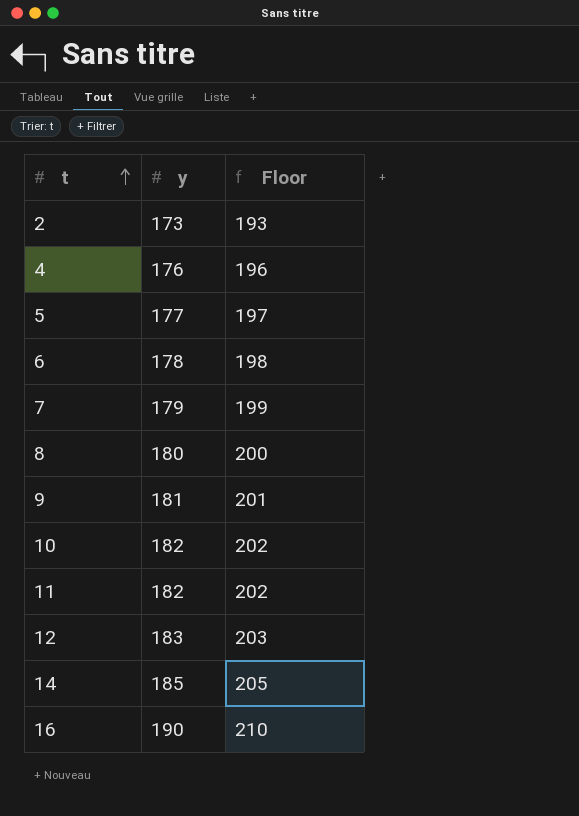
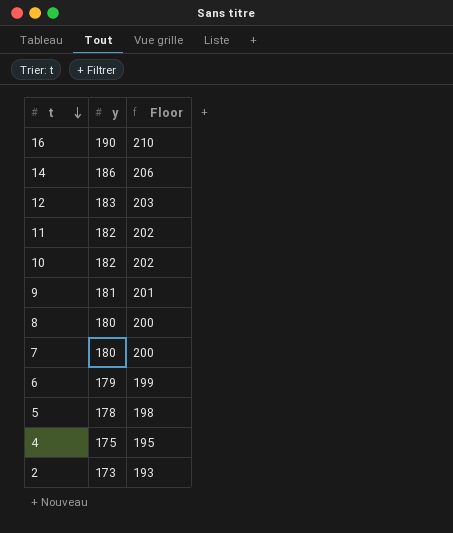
row order: t ascending -> t descending
14 | y: 185 -> 186
14 | Floor: 205 -> 206
7 | y: 179 -> 180
7 | Floor: 199 -> 200
6 | y: 178 -> 179
6 | Floor: 198 -> 199
5 | y: 177 -> 178
5 | Floor: 197 -> 198
4 | y: 176 -> 175
4 | Floor: 196 -> 195

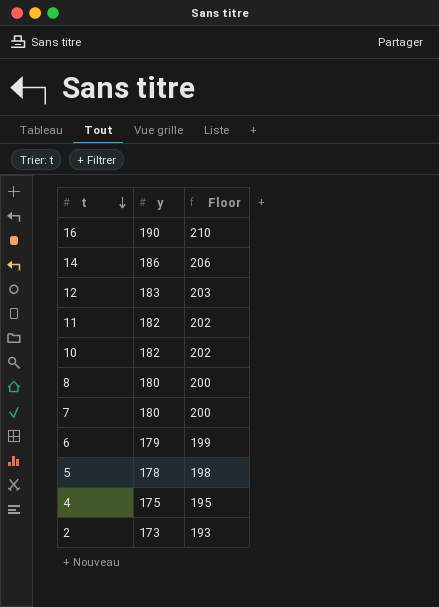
row 9: 181 | 201 -> none

